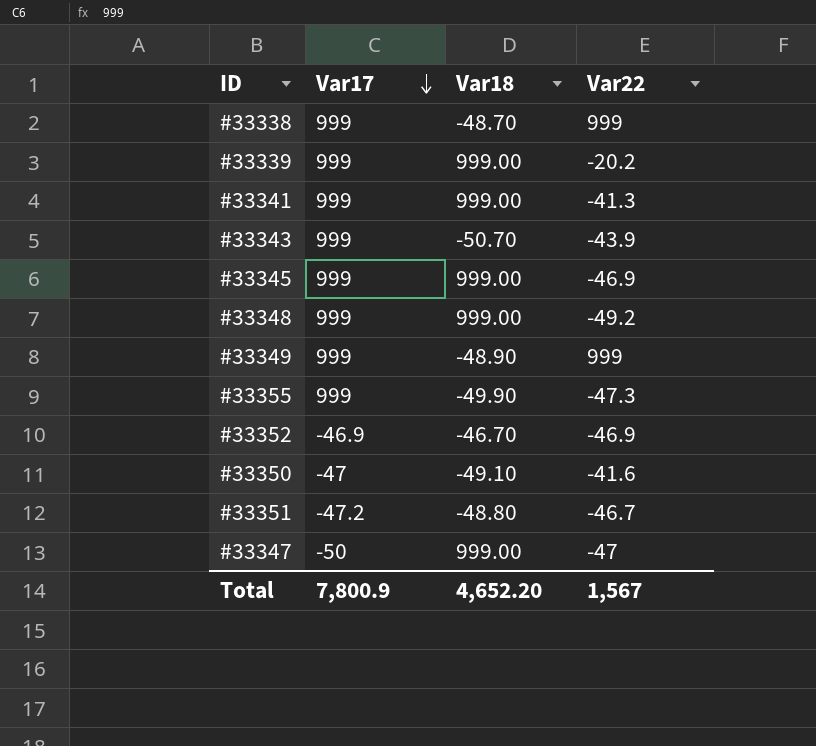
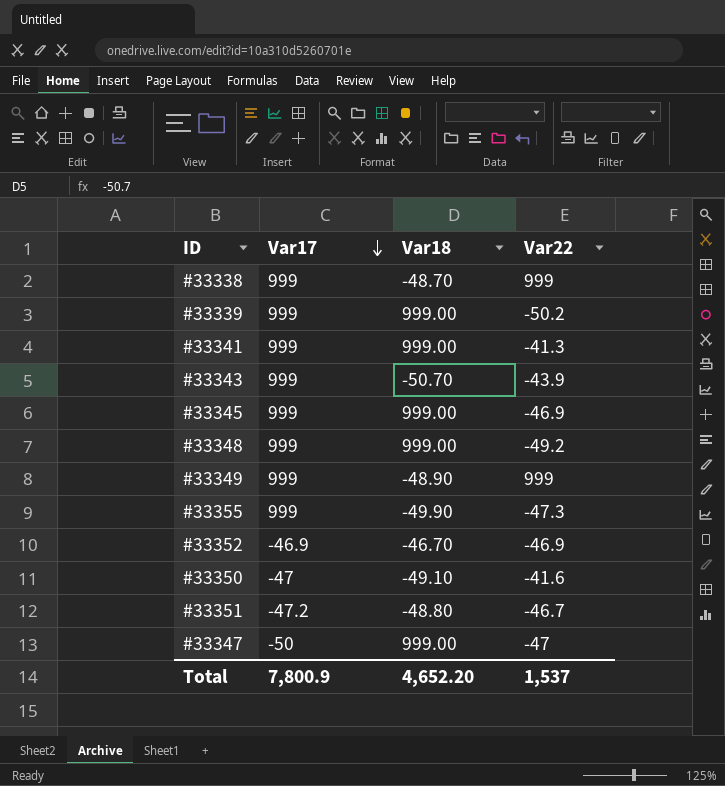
#33339 | Var22: -20.2 -> -50.2
Total | Var22: 1,567 -> 1,537

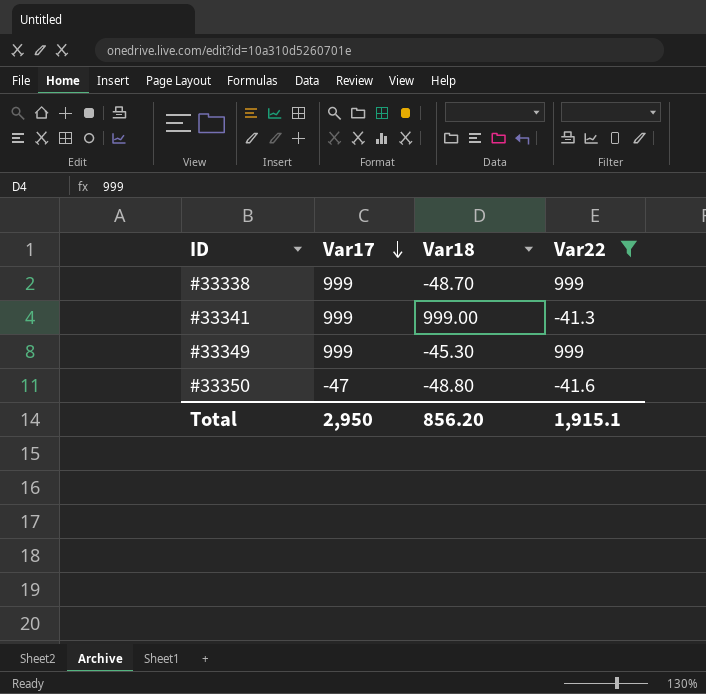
filter: none -> Var22 >= -41.6
#33349 | Var18: -48.90 -> -45.30
#33350 | Var18: -49.10 -> -48.80
Total | Var17: 7,800.9 -> 2,950
Total | Var18: 4,652.20 -> 856.20
Total | Var22: 1,537 -> 1,915.1

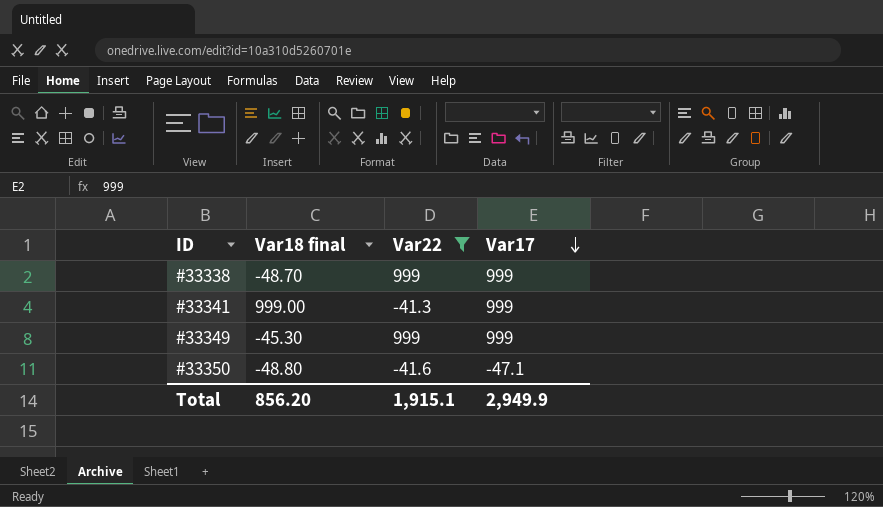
column name: Var18 -> Var18 final
column Var17 | position: 2 -> 4
#33350 | Var17: -47 -> -47.1
Total | Var17: 2,950 -> 2,949.9

